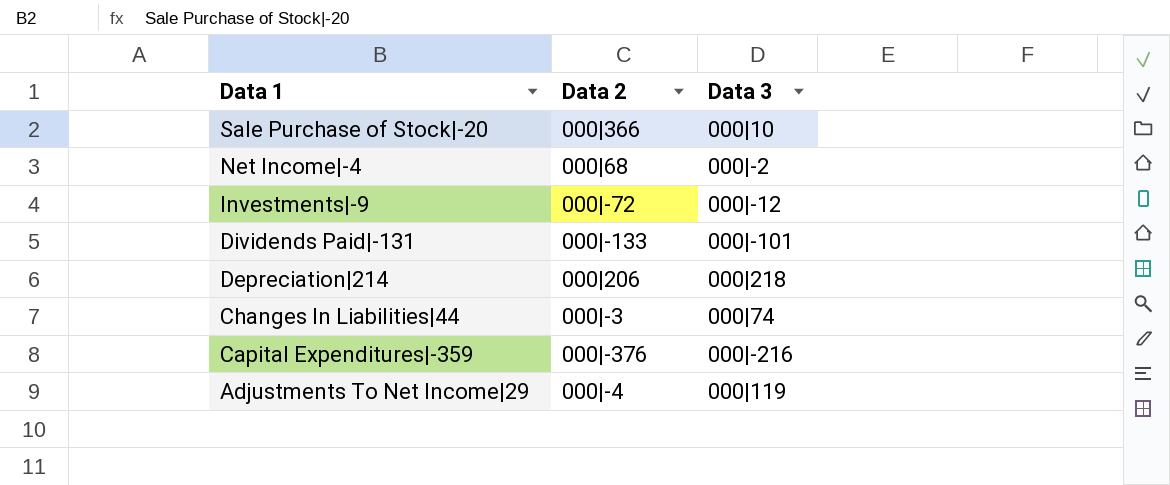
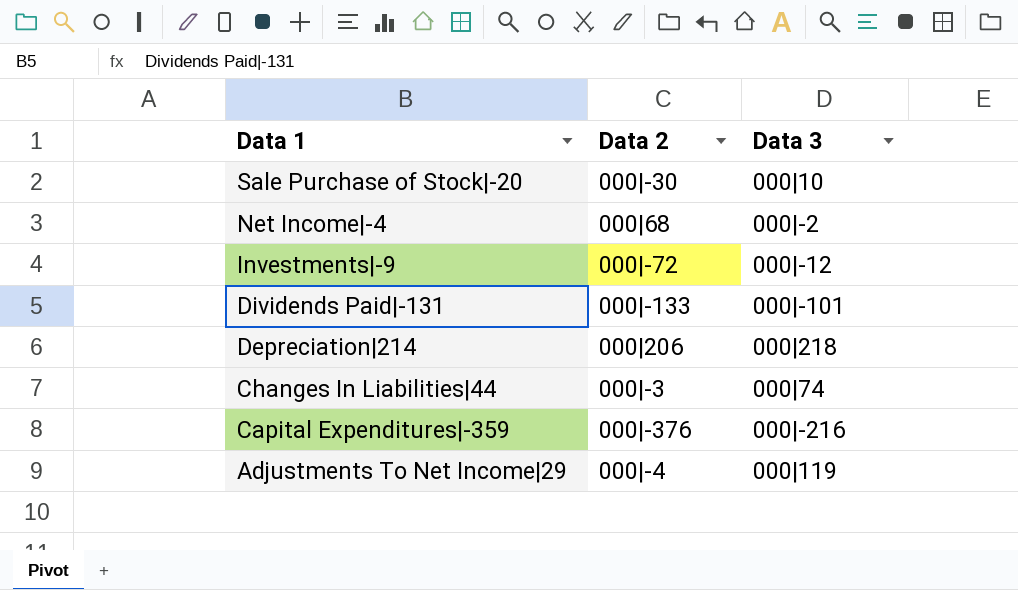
Sale Purchase of Stock|-20 | Data 2: 000|366 -> 000|-30

